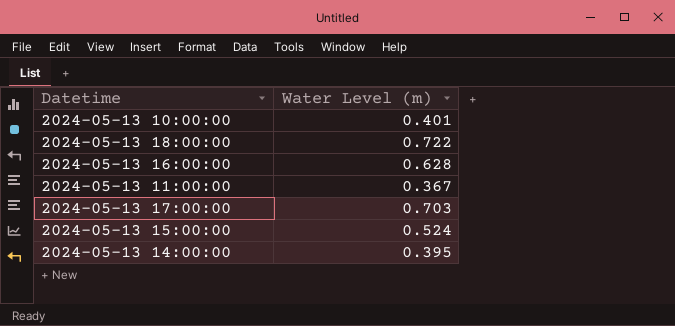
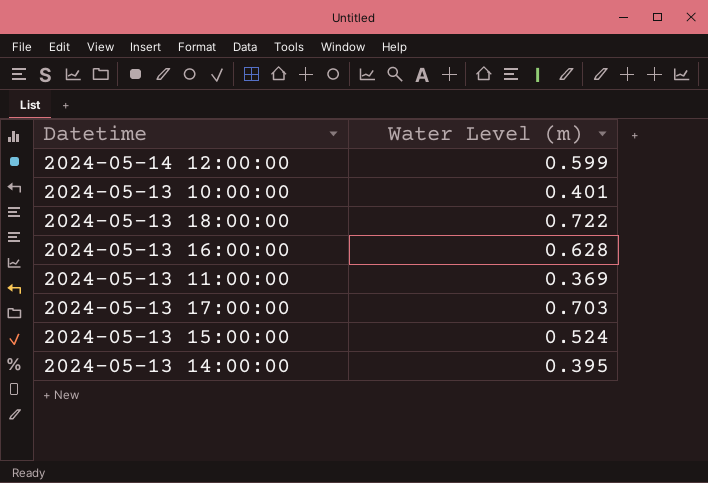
row 2024-05-14 12:00:00: none -> 0.599
2024-05-13 11:00:00 | Water Level (m): 0.367 -> 0.369

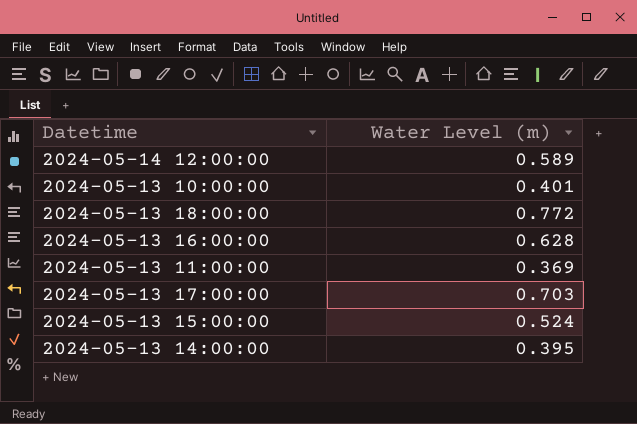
2024-05-14 12:00:00 | Water Level (m): 0.599 -> 0.589
2024-05-13 18:00:00 | Water Level (m): 0.722 -> 0.772

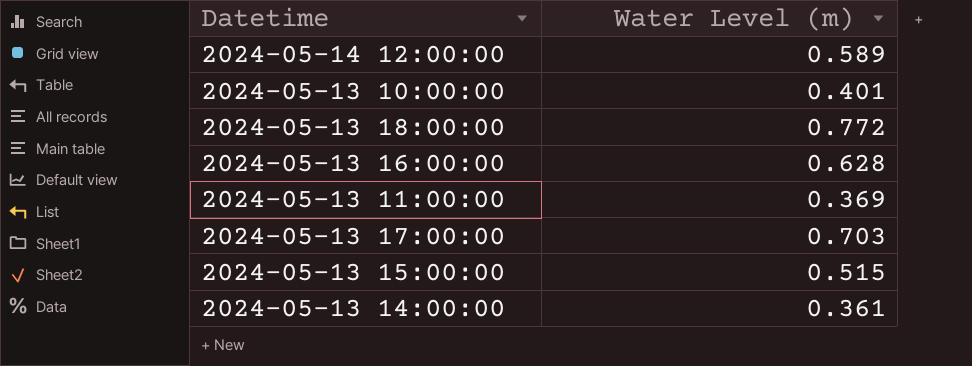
2024-05-13 15:00:00 | Water Level (m): 0.524 -> 0.515
2024-05-13 14:00:00 | Water Level (m): 0.395 -> 0.361

